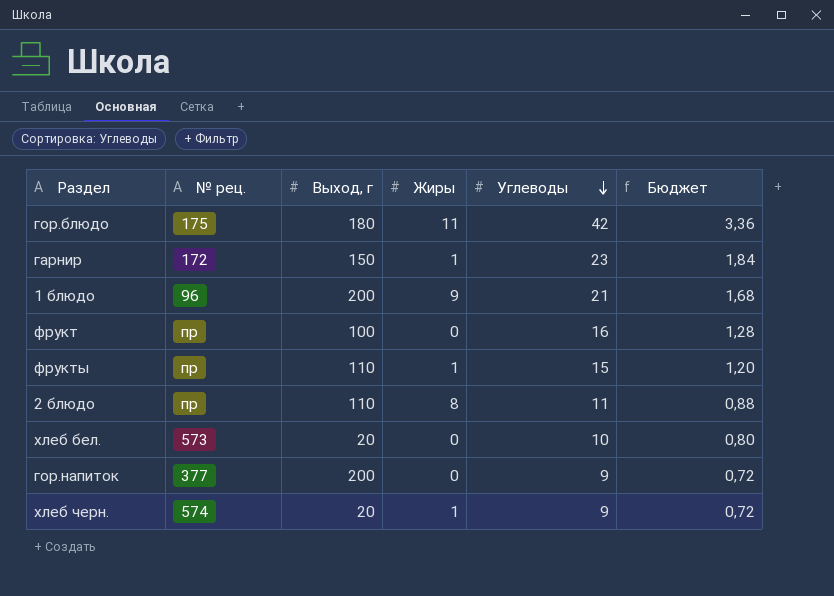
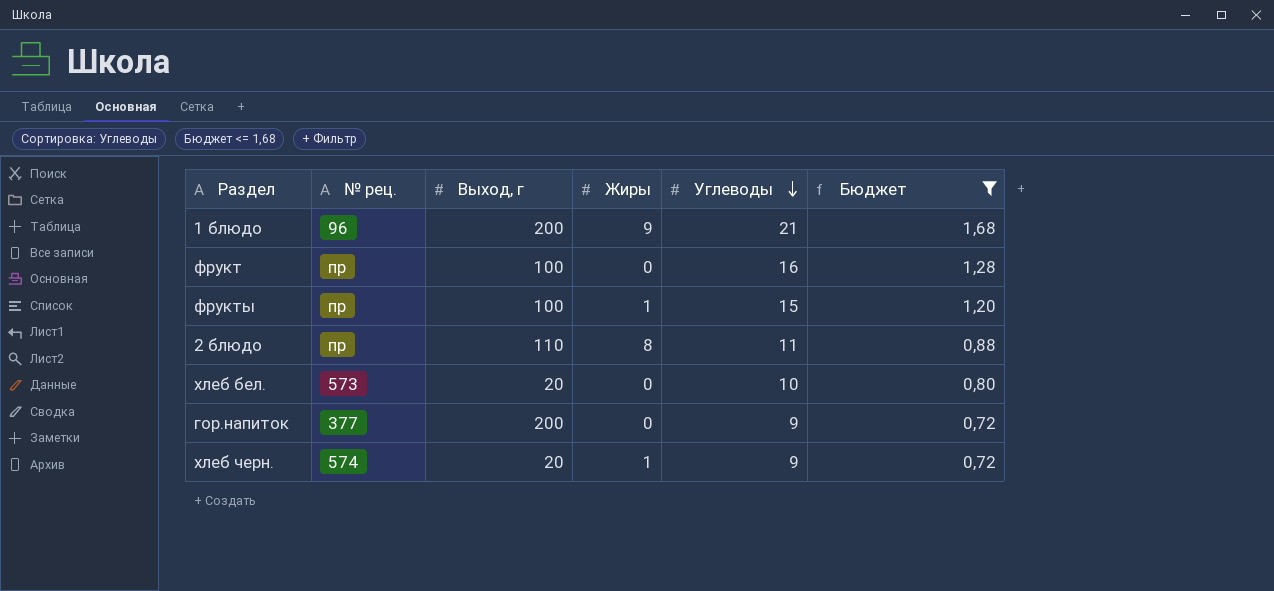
filter: none -> Бюджет <= 1,68
фрукты | Выход, г: 110 -> 100

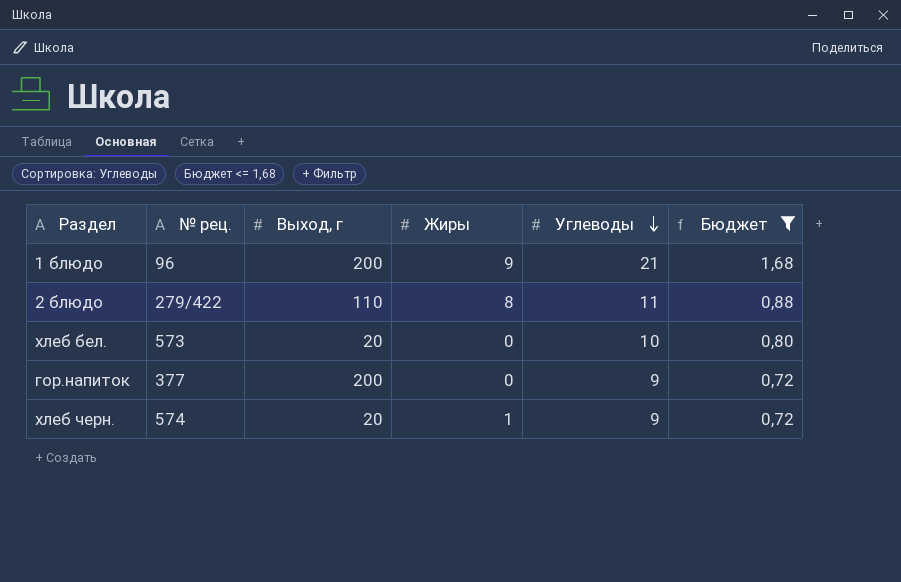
row фрукт: пр | 100 | 0 | 16 | 1,28 -> none
row фрукты: пр | 100 | 1 | 15 | 1,20 -> none
2 блюдо | № рец.: пр -> 279/422

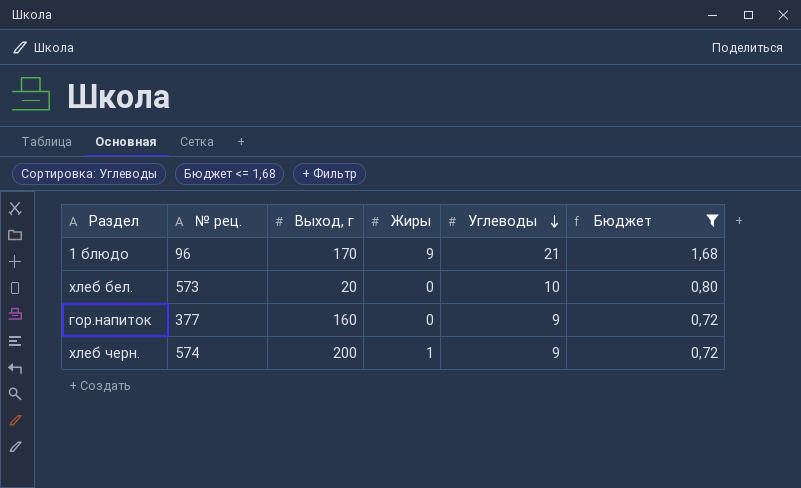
row 2 блюдо: 279/422 | 110 | 8 | 11 | 0,88 -> none
1 блюдо | Выход, г: 200 -> 170
гор.напиток | Выход, г: 200 -> 160
хлеб черн. | Выход, г: 20 -> 200

